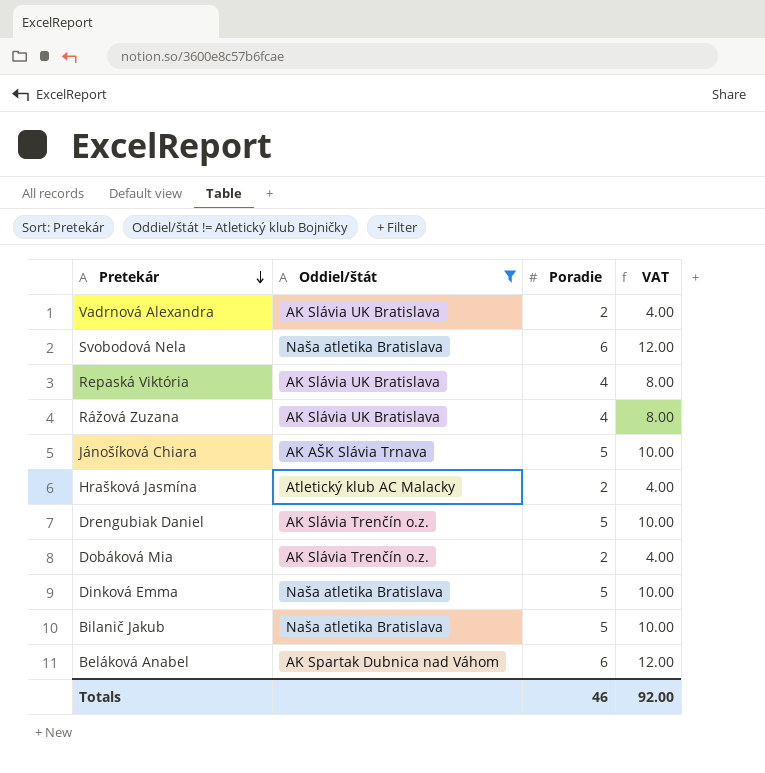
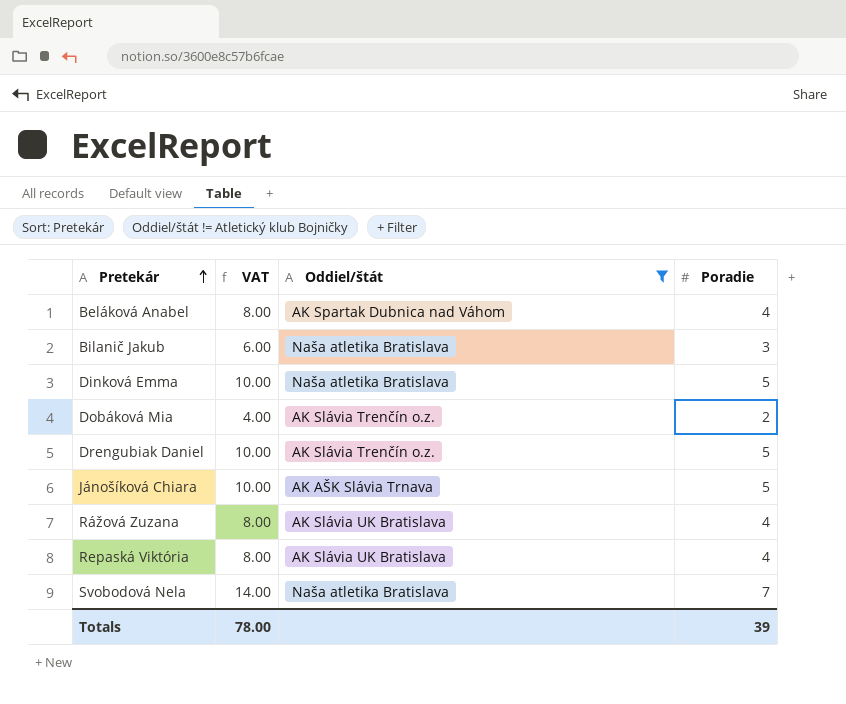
row order: Pretekár descending -> Pretekár ascending
column VAT | position: 4 -> 2
row Vadrnová Alexandra: AK Slávia UK Bratislava | 2 | 4.00 -> none
row Hrašková Jasmína: Atletický klub AC Malacky | 2 | 4.00 -> none
Beláková Anabel | VAT: 12.00 -> 8.00
Beláková Anabel | Poradie: 6 -> 4
Bilanič Jakub | VAT: 10.00 -> 6.00
Bilanič Jakub | Poradie: 5 -> 3
Svobodová Nela | VAT: 12.00 -> 14.00
Svobodová Nela | Poradie: 6 -> 7
Totals | VAT: 92.00 -> 78.00
Totals | Poradie: 46 -> 39

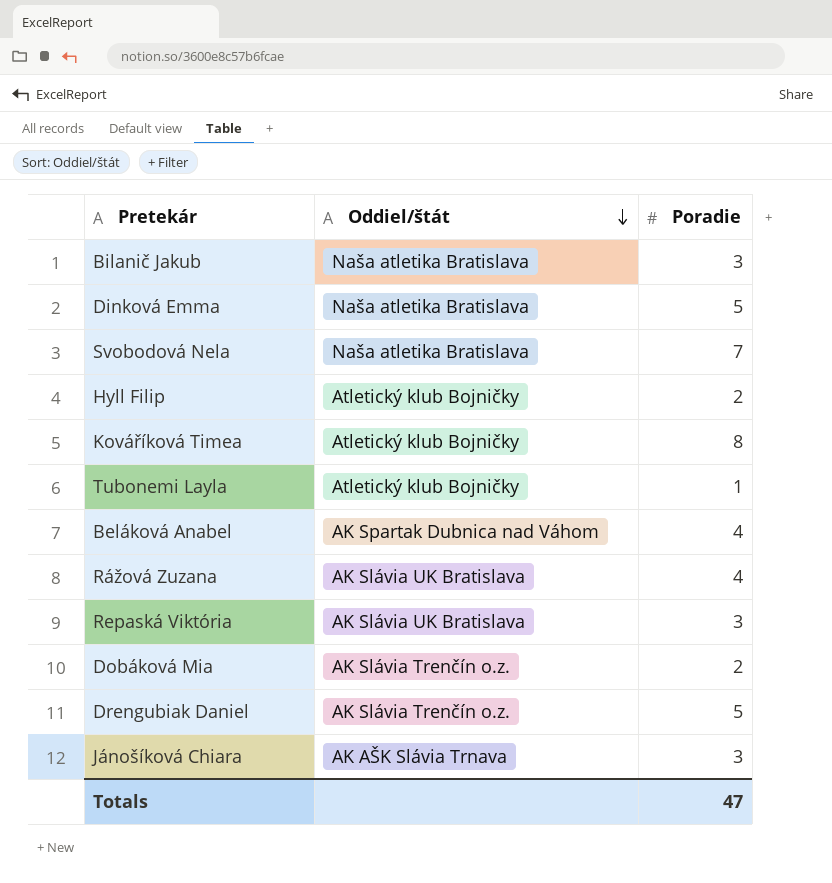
filter: Oddiel/štát != Atletický klub Bojničky -> none
row order: Pretekár ascending -> Oddiel/štát descending
column VAT | formula: [Poradie] * 2 -> none
Repaská Viktória | Poradie: 4 -> 3
Jánošíková Chiara | Poradie: 5 -> 3
Totals | Poradie: 39 -> 47

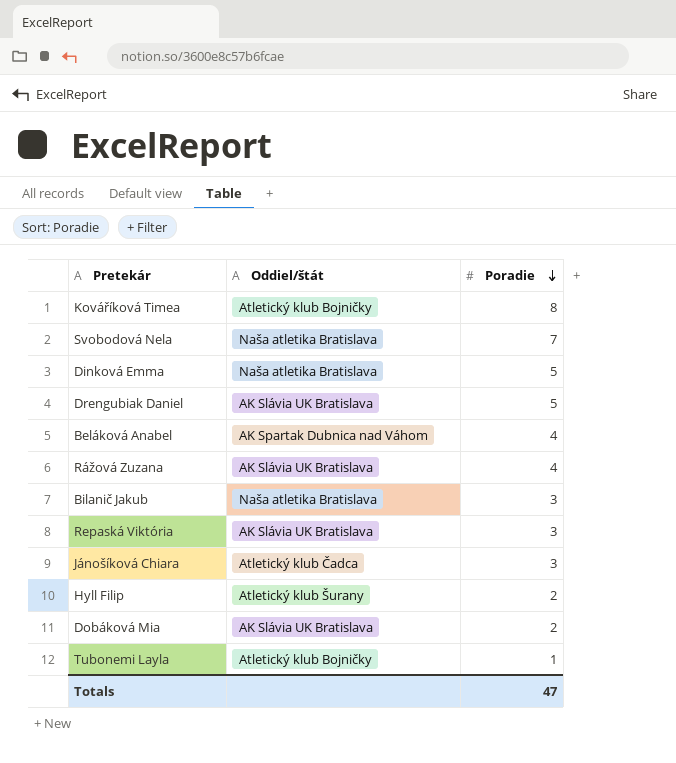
row order: Oddiel/štát descending -> Poradie descending
Drengubiak Daniel | Oddiel/štát: AK Slávia Trenčín o.z. -> AK Slávia UK Bratislava
Jánošíková Chiara | Oddiel/štát: AK AŠK Slávia Trnava -> Atletický klub Čadca
Hyll Filip | Oddiel/štát: Atletický klub Bojničky -> Atletický klub Šurany
Dobáková Mia | Oddiel/štát: AK Slávia Trenčín o.z. -> AK Slávia UK Bratislava

